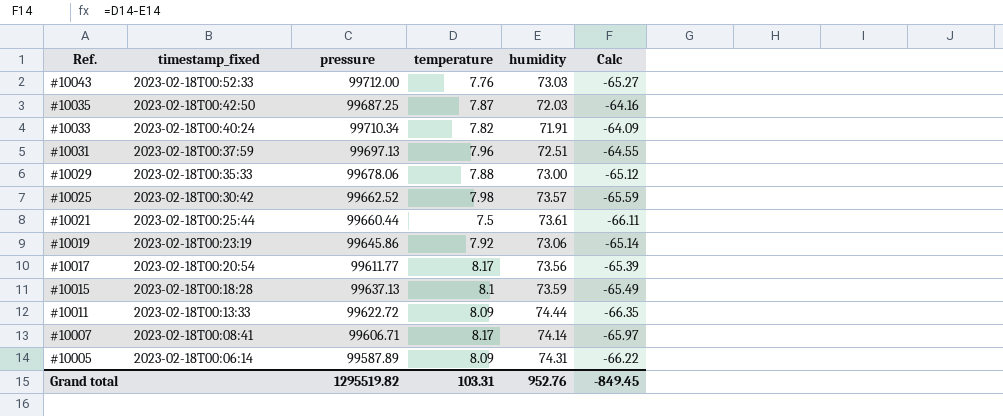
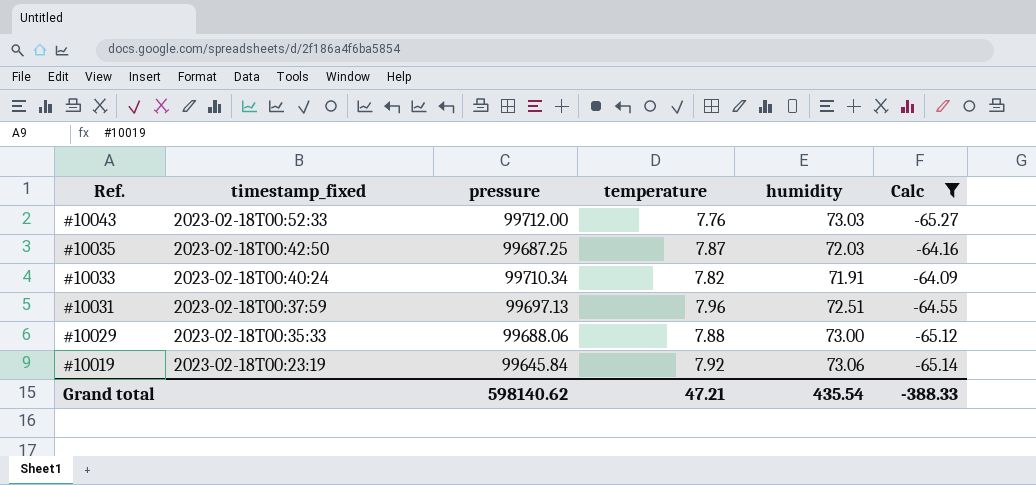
filter: none -> Calc >= -65.27
#10029 | pressure: 99678.06 -> 99688.06
#10019 | pressure: 99645.86 -> 99645.84
Grand total | pressure: 1295519.82 -> 598140.62
Grand total | temperature: 103.31 -> 47.21
Grand total | humidity: 952.76 -> 435.54
Grand total | Calc: -849.45 -> -388.33

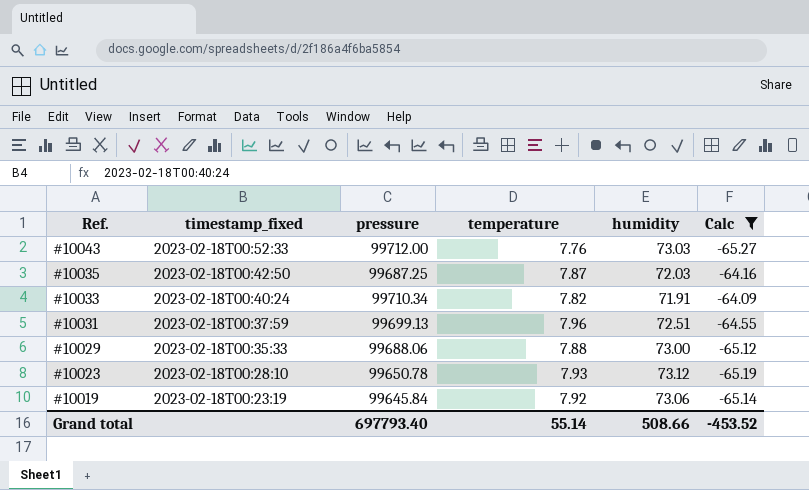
#10031 | pressure: 99697.13 -> 99699.13
row #10023: none -> 2023-02-18T00:28:10 | 99650.78 | 7.93 | 73.12 | -65.19
Grand total | pressure: 598140.62 -> 697793.40
Grand total | temperature: 47.21 -> 55.14
Grand total | humidity: 435.54 -> 508.66
Grand total | Calc: -388.33 -> -453.52

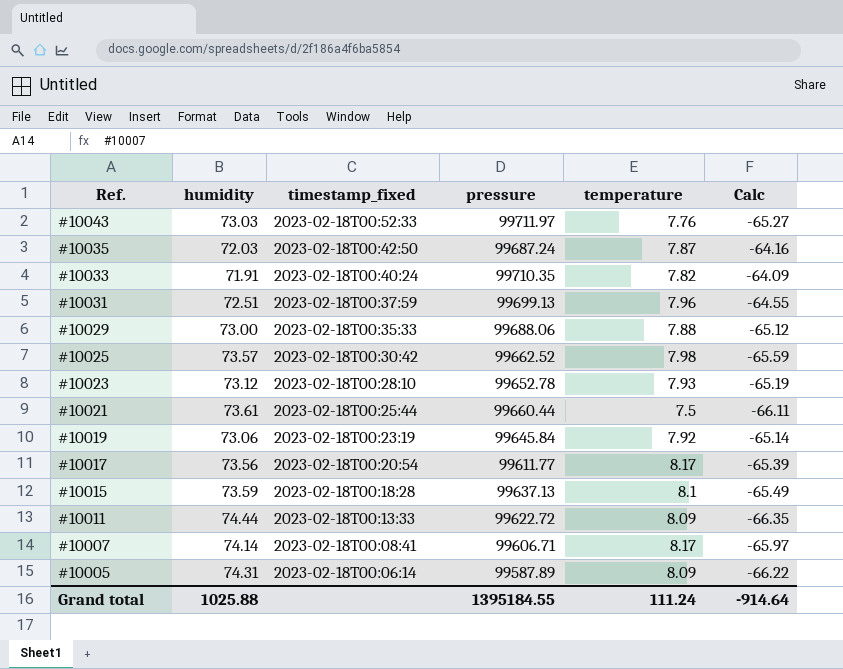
filter: Calc >= -65.27 -> none
column humidity | position: 5 -> 2
#10043 | pressure: 99712.00 -> 99711.97
#10035 | pressure: 99687.25 -> 99687.24
#10033 | pressure: 99710.34 -> 99710.35
#10023 | pressure: 99650.78 -> 99652.78
Grand total | humidity: 508.66 -> 1025.88
Grand total | pressure: 697793.40 -> 1395184.55
Grand total | temperature: 55.14 -> 111.24
Grand total | Calc: -453.52 -> -914.64

